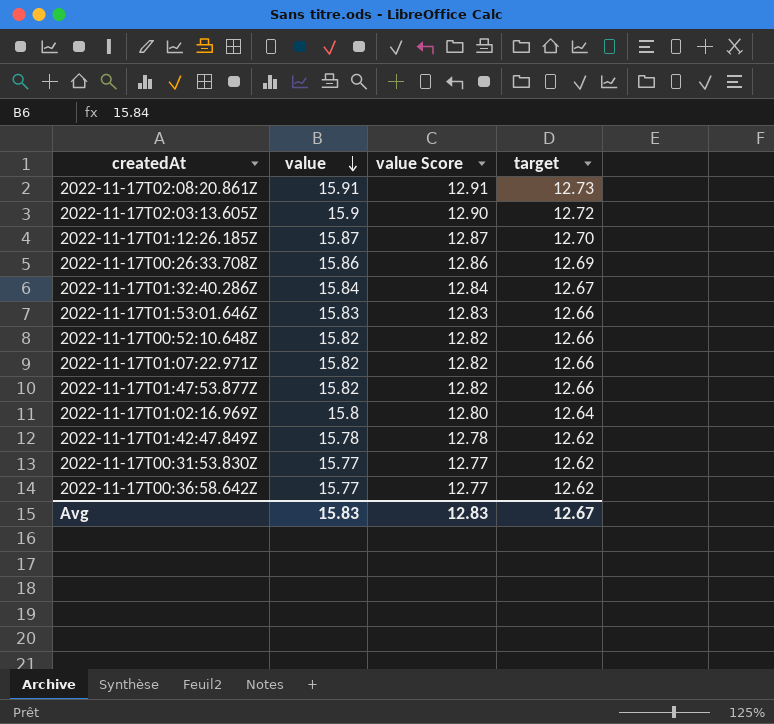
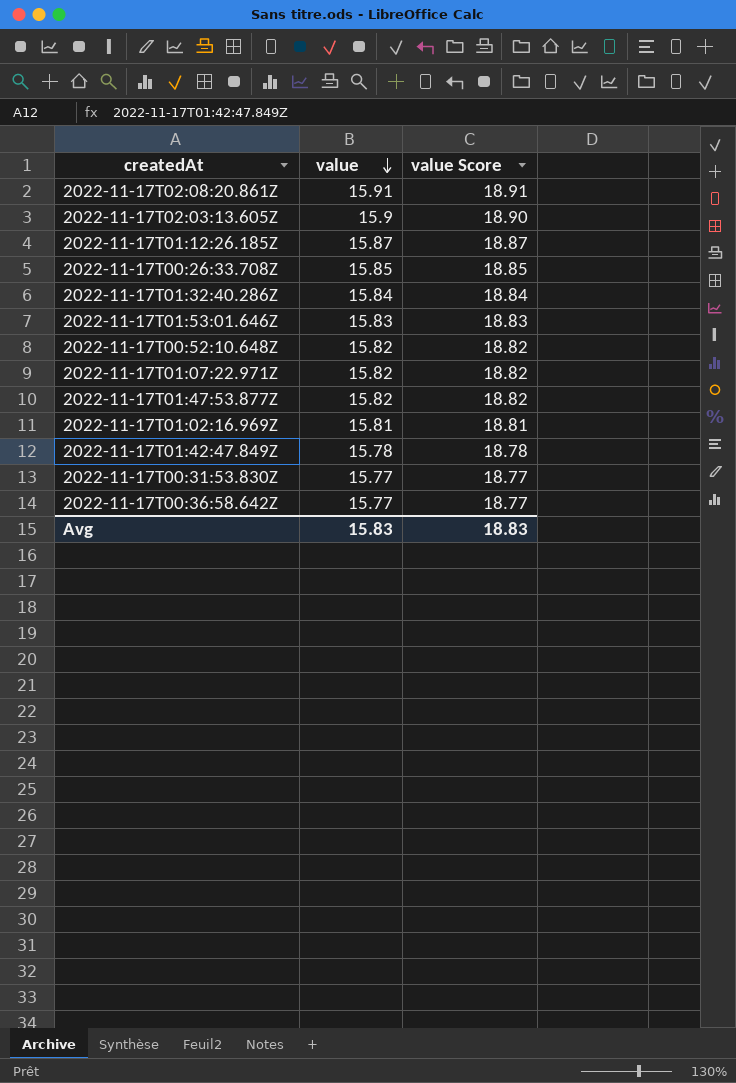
column target | formula: [value] * 0.8 -> none
column value Score | formula: [value] - 3 -> [value] + 3
2022-11-17T00:26:33.708Z | value: 15.86 -> 15.85
2022-11-17T01:02:16.969Z | value: 15.8 -> 15.81
Avg | value Score: 12.83 -> 18.83

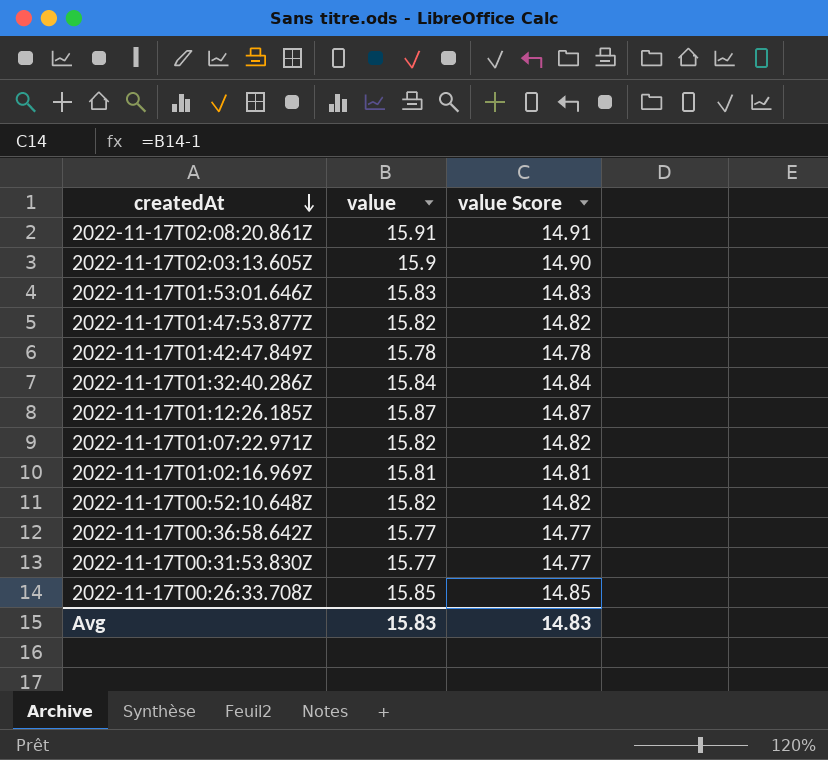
row order: value descending -> createdAt descending
column value Score | formula: [value] + 3 -> [value] - 1
Avg | value Score: 18.83 -> 14.83

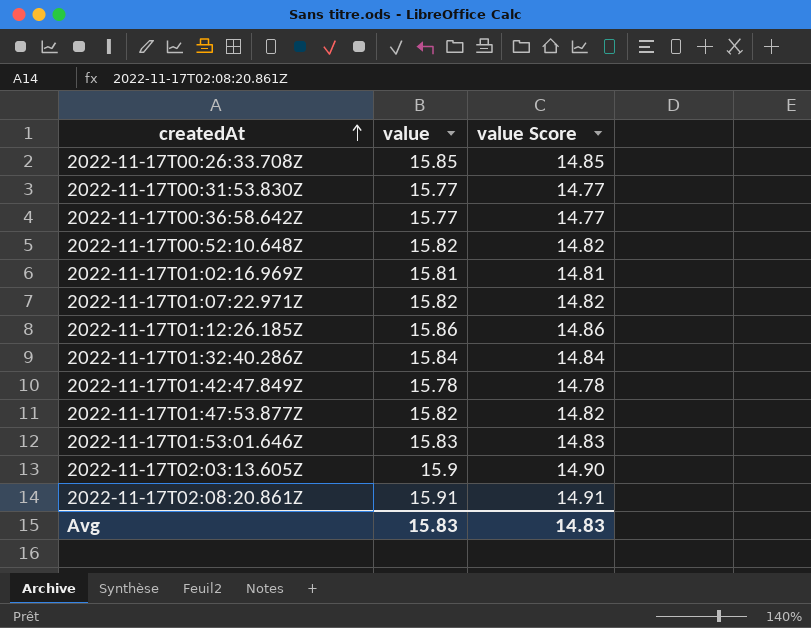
row order: createdAt descending -> createdAt ascending
2022-11-17T01:12:26.185Z | value: 15.87 -> 15.86
2022-11-17T01:12:26.185Z | value Score: 14.87 -> 14.86

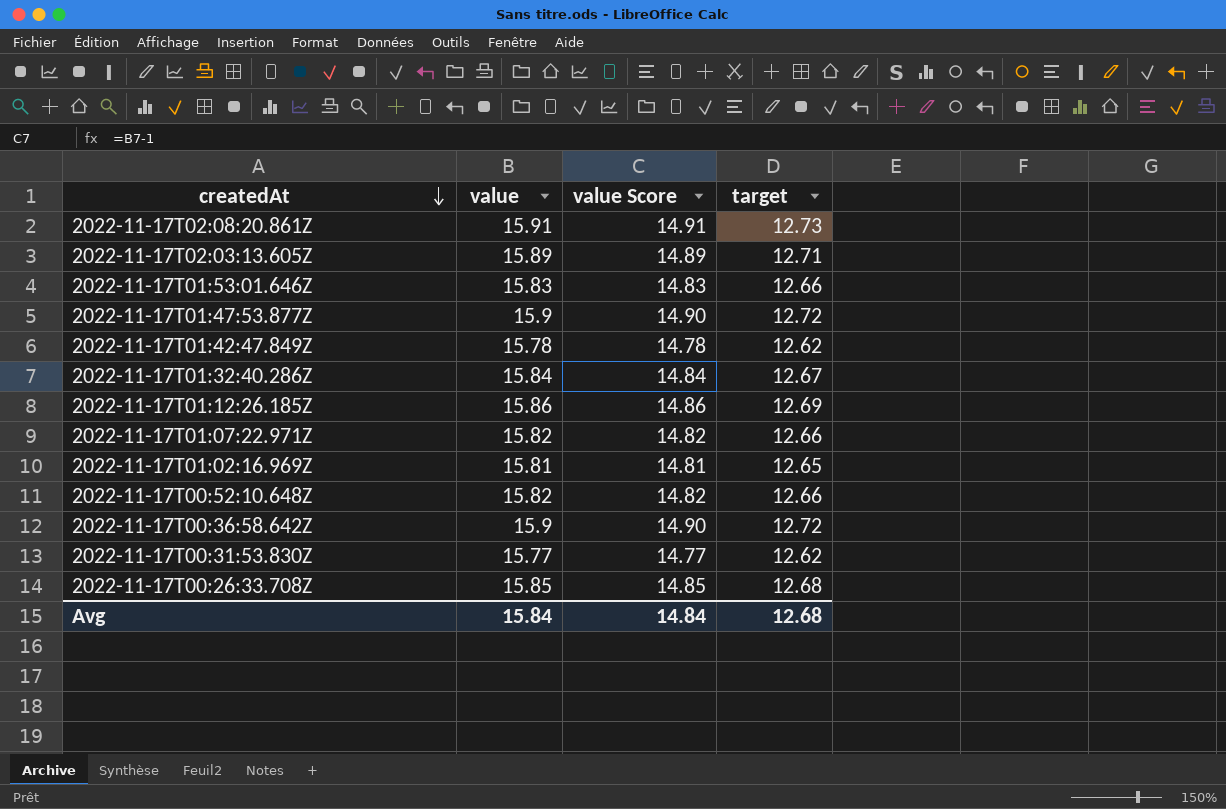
row order: createdAt ascending -> createdAt descending
column target | formula: none -> [value] * 0.8
2022-11-17T02:03:13.605Z | value: 15.9 -> 15.89
2022-11-17T02:03:13.605Z | value Score: 14.90 -> 14.89
2022-11-17T01:47:53.877Z | value: 15.82 -> 15.9
2022-11-17T01:47:53.877Z | value Score: 14.82 -> 14.90
2022-11-17T00:36:58.642Z | value: 15.77 -> 15.9
2022-11-17T00:36:58.642Z | value Score: 14.77 -> 14.90
Avg | value: 15.83 -> 15.84
Avg | value Score: 14.83 -> 14.84

